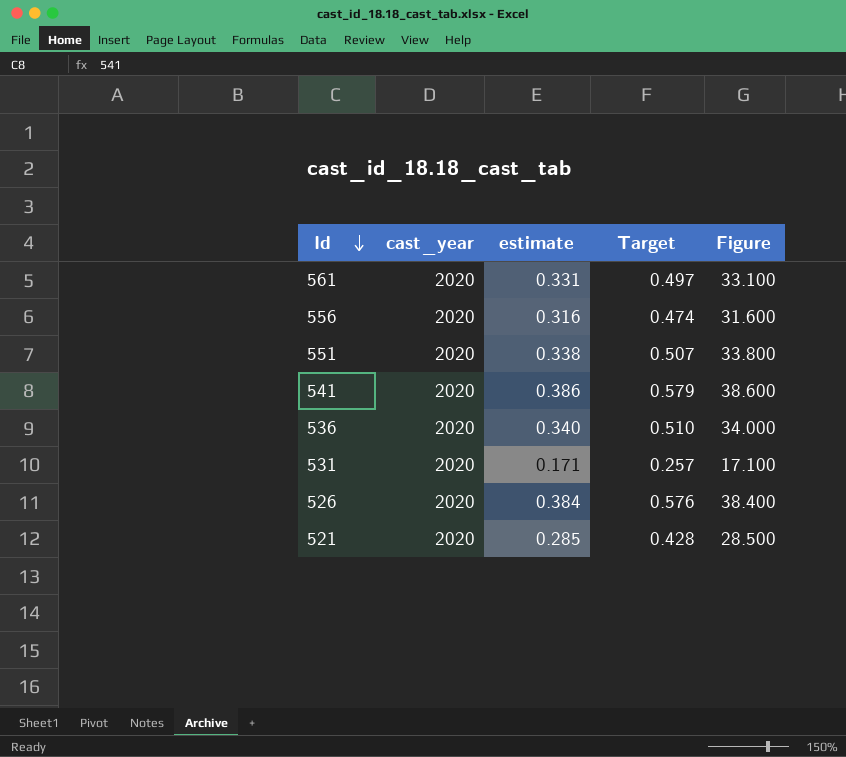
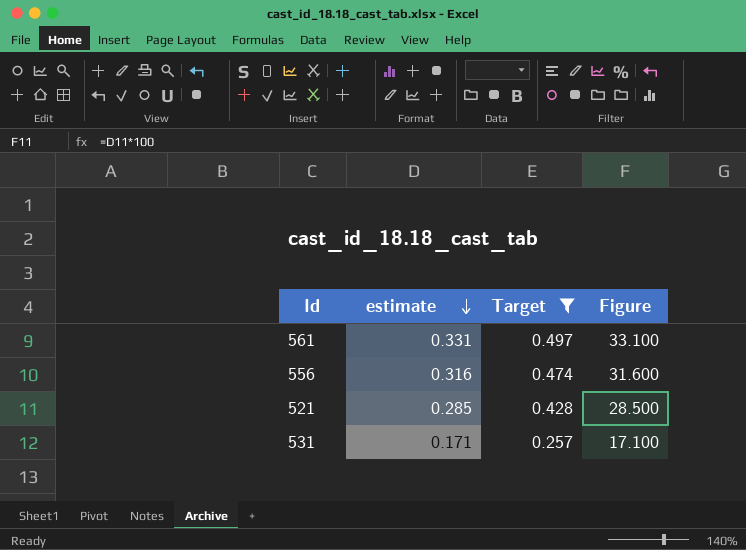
filter: none -> Target <= 0.497
row order: Id descending -> estimate descending
column cast_year | position: 2 -> none

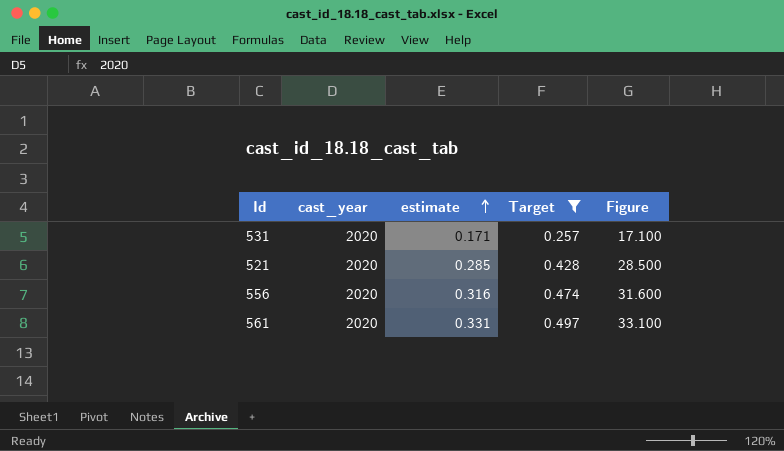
row order: estimate descending -> estimate ascending
column cast_year | position: none -> 2

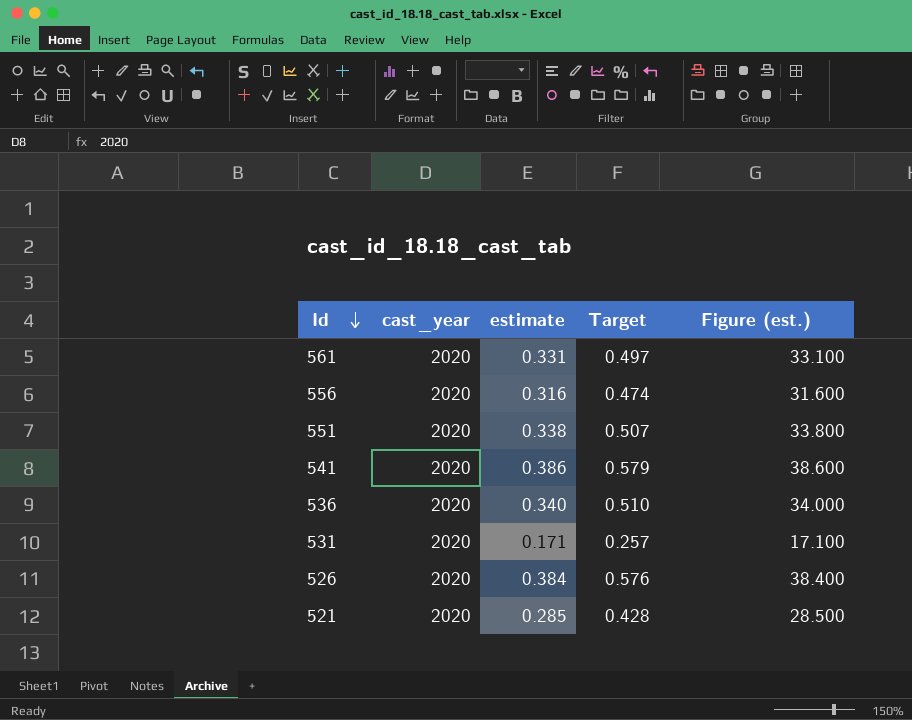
filter: Target <= 0.497 -> none
row order: estimate ascending -> Id descending
column name: Figure -> Figure (est.)

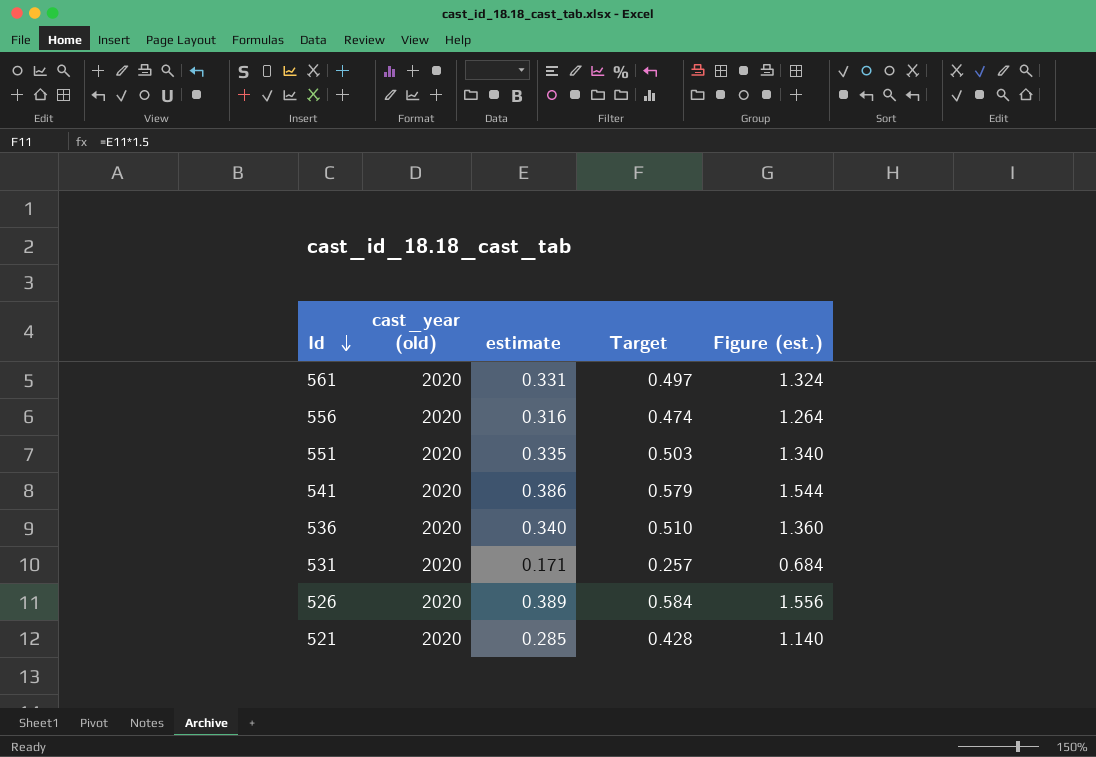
column name: cast_year -> cast_year (old)
column Figure (est.) | formula: [estimate] * 100 -> [estimate] * 4
551 | estimate: 0.338 -> 0.335
551 | Target: 0.507 -> 0.503
526 | estimate: 0.384 -> 0.389
526 | Target: 0.576 -> 0.584

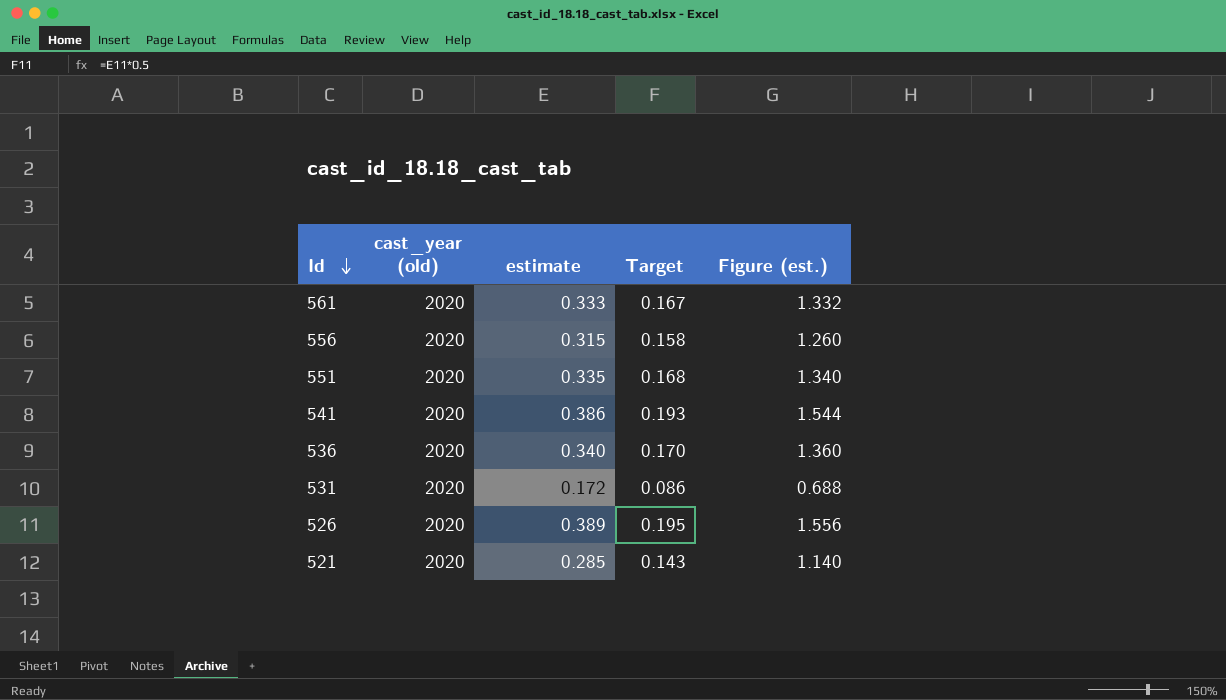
column Target | formula: [estimate] * 1.5 -> [estimate] * 0.5
561 | estimate: 0.331 -> 0.333
561 | Figure (est.): 1.324 -> 1.332
556 | estimate: 0.316 -> 0.315
556 | Figure (est.): 1.264 -> 1.260
531 | estimate: 0.171 -> 0.172
531 | Figure (est.): 0.684 -> 0.688

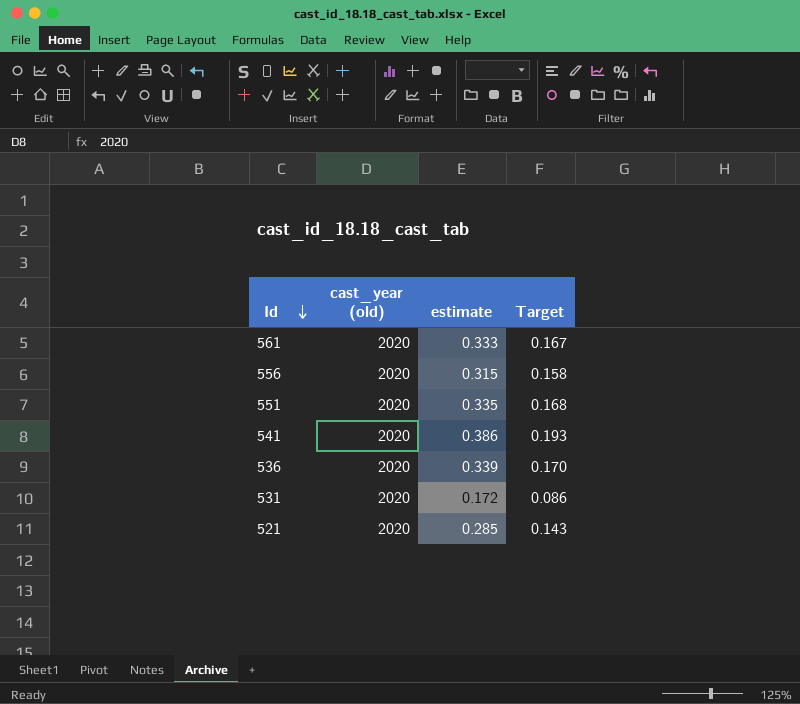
column Figure (est.) | formula: [estimate] * 4 -> none
row 526: 2020 | 0.389 | 0.195 | 1.556 -> none
536 | estimate: 0.340 -> 0.339

